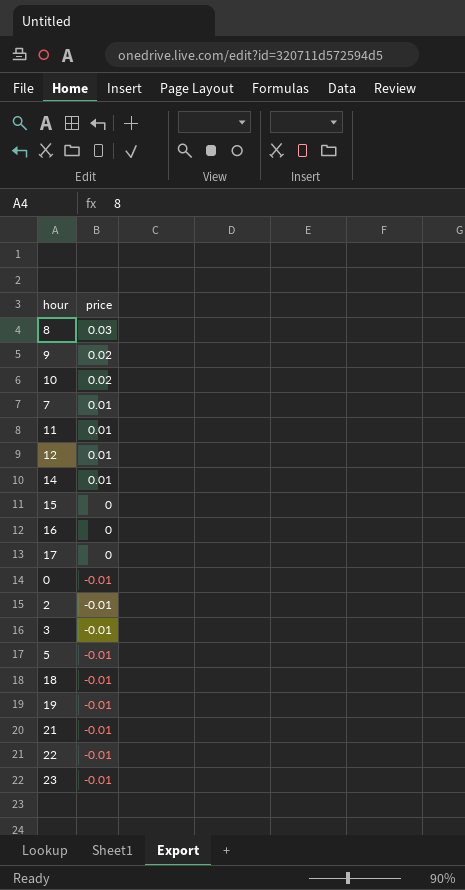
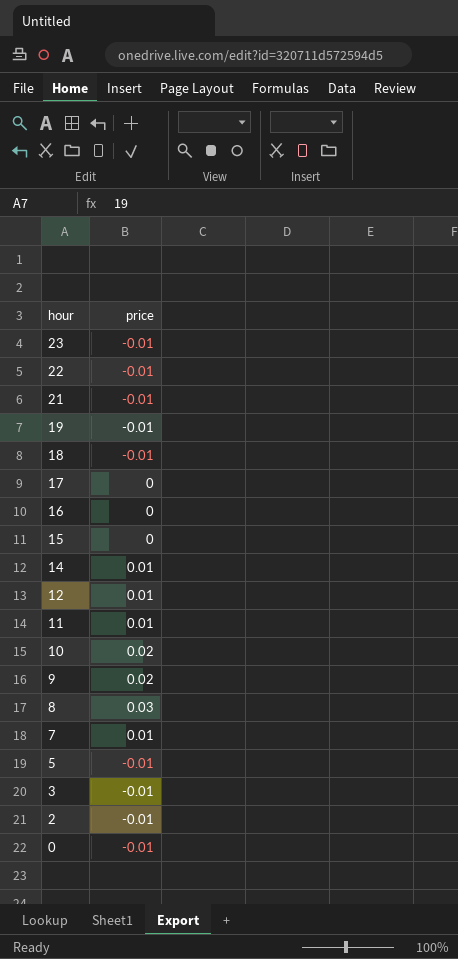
row order: price descending -> hour descending

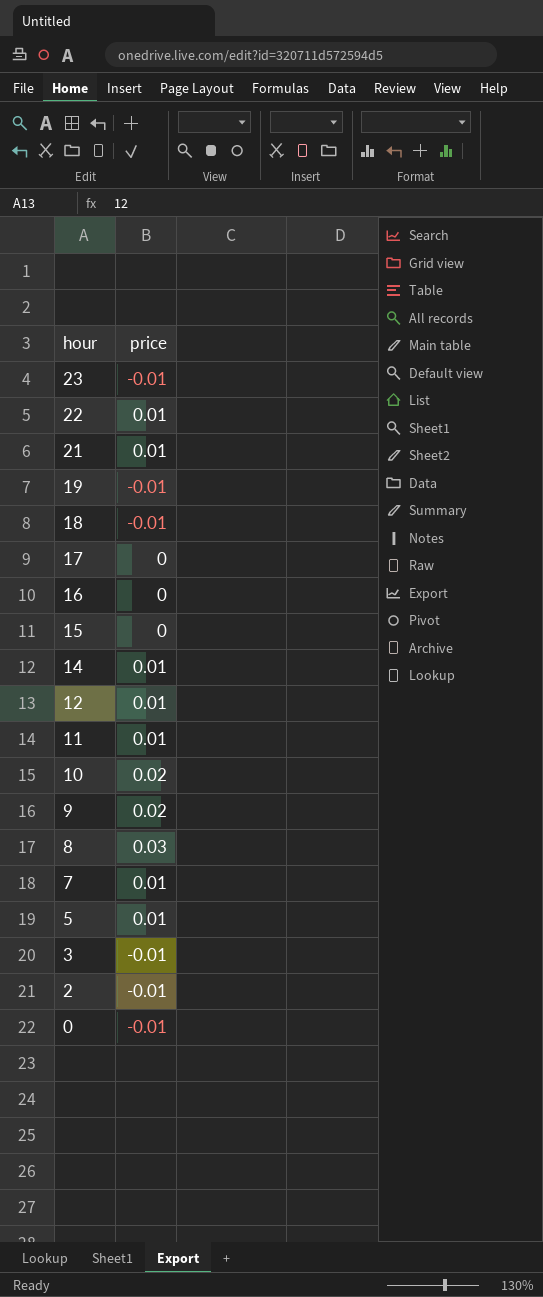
22 | price: -0.01 -> 0.01
21 | price: -0.01 -> 0.01
5 | price: -0.01 -> 0.01

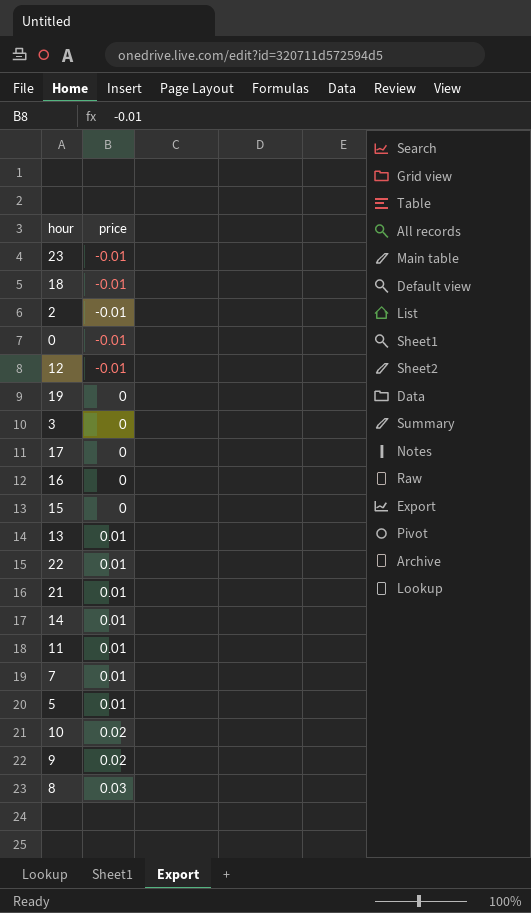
row order: hour descending -> price ascending
12 | price: 0.01 -> -0.01
19 | price: -0.01 -> 0
3 | price: -0.01 -> 0
row 13: none -> 0.01

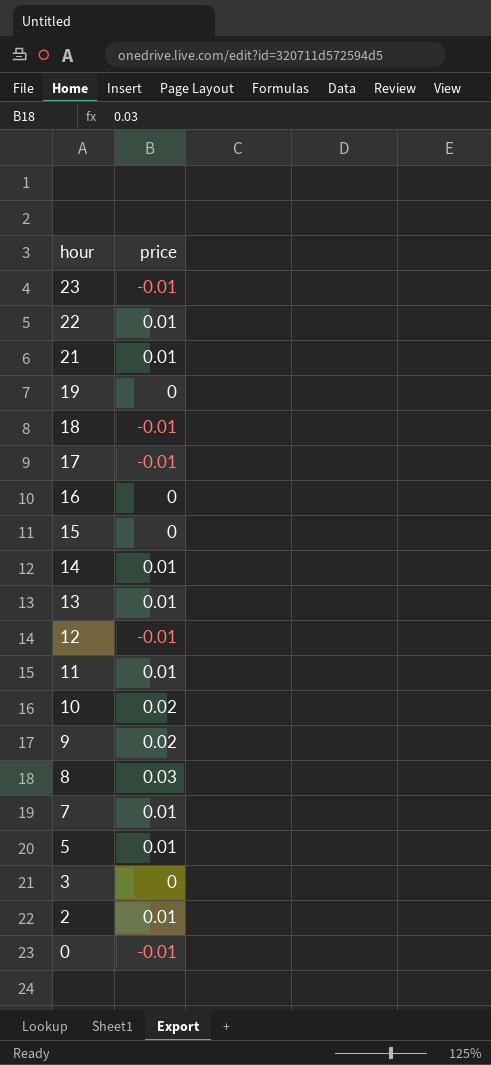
row order: price ascending -> hour descending
17 | price: 0 -> -0.01
2 | price: -0.01 -> 0.01

